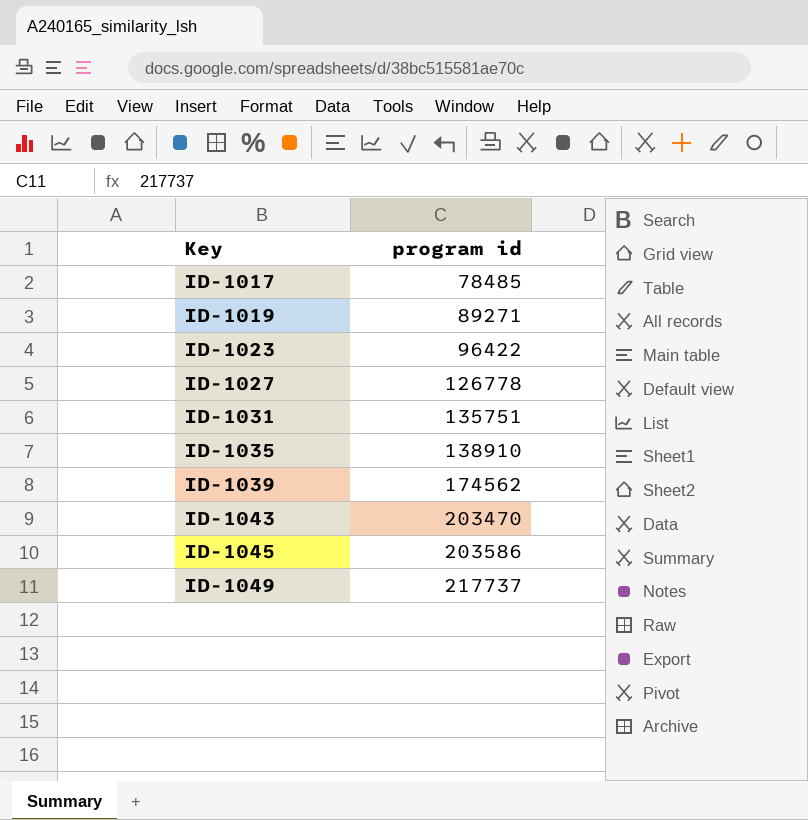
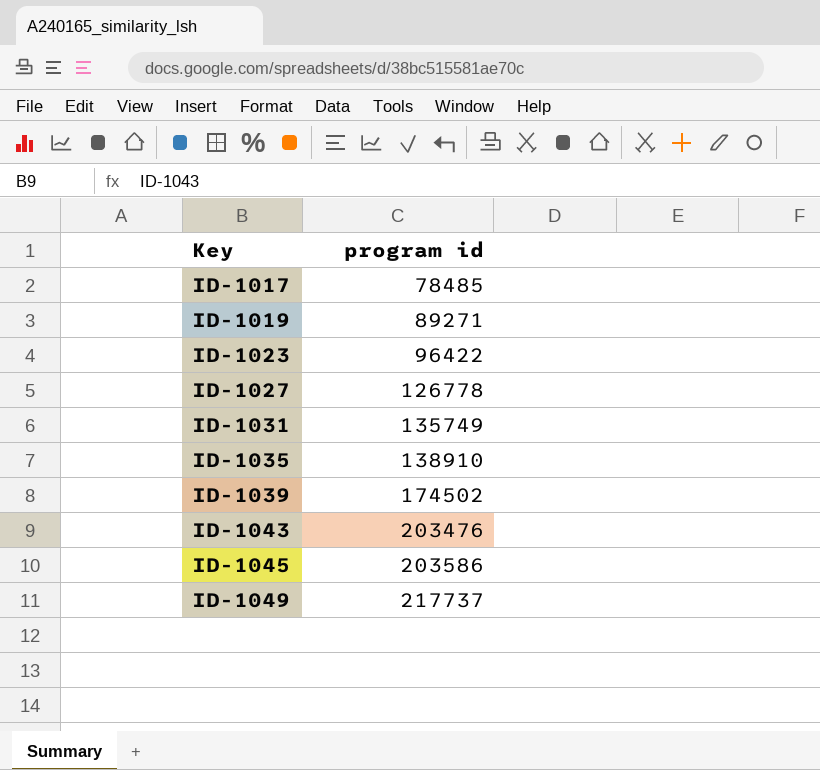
ID-1031 | program id: 135751 -> 135749
ID-1039 | program id: 174562 -> 174502
ID-1043 | program id: 203470 -> 203476

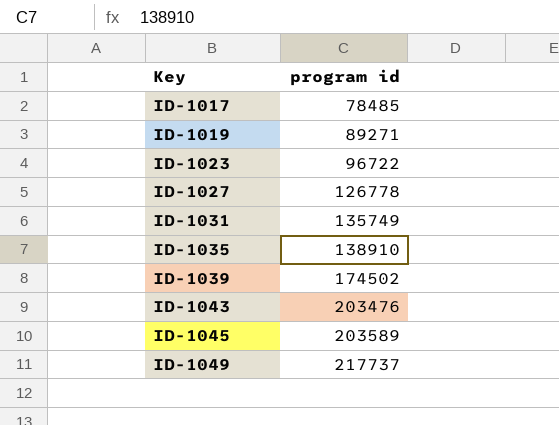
ID-1023 | program id: 96422 -> 96722
ID-1045 | program id: 203586 -> 203589

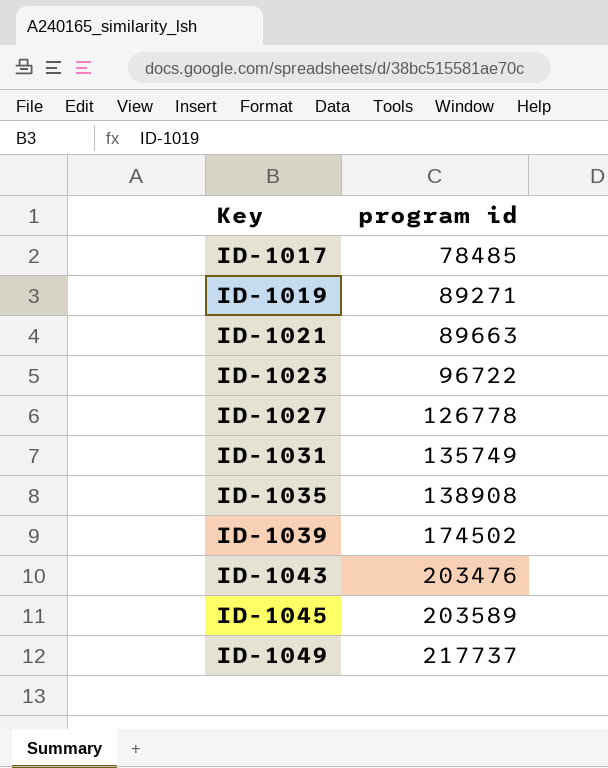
row ID-1021: none -> 89663
ID-1035 | program id: 138910 -> 138908

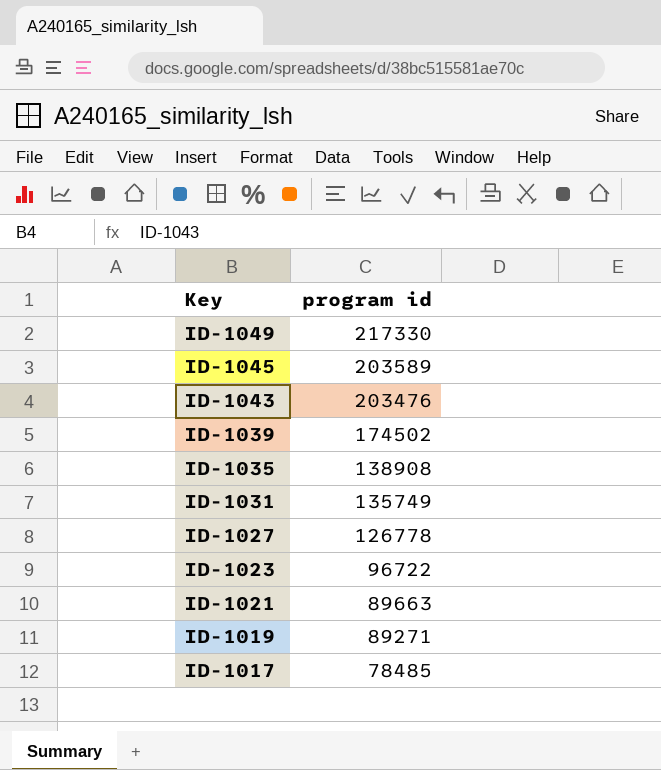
row order: Key ascending -> Key descending
ID-1049 | program id: 217737 -> 217330

